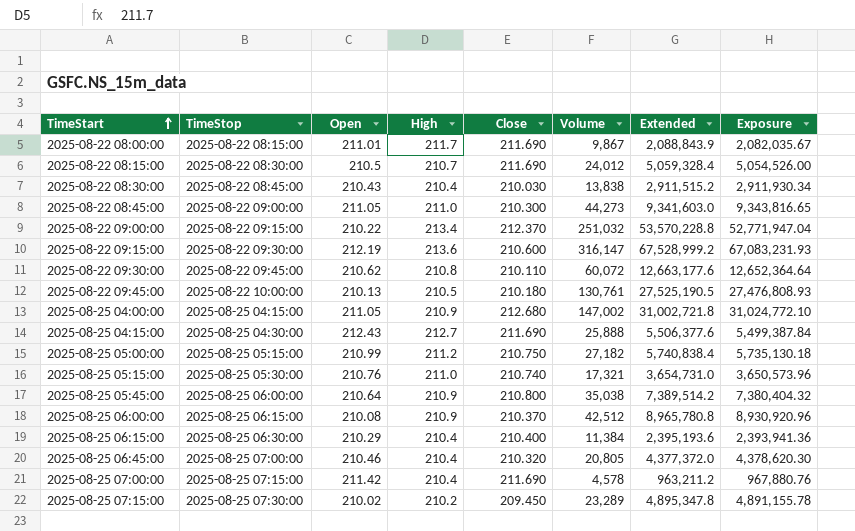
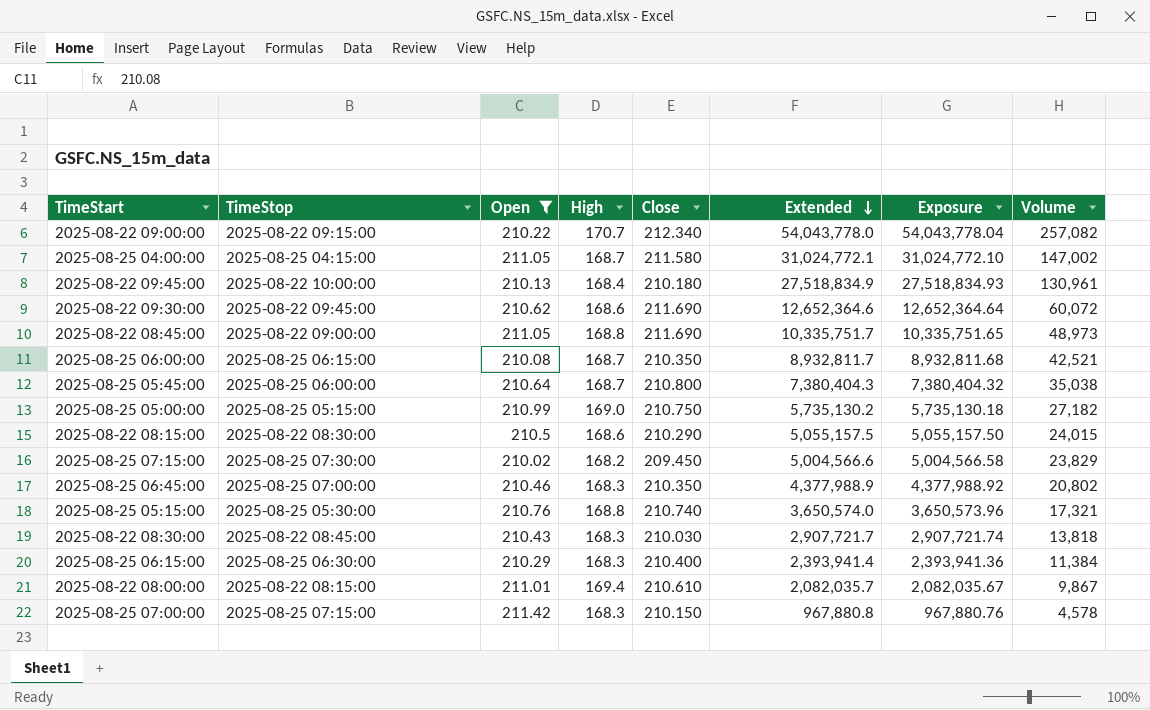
filter: none -> Open <= 211.42
row order: TimeStart ascending -> Extended descending
column Extended | formula: [High] * [Volume] -> [Open] * [Volume]
column Volume | position: 6 -> 8
2025-08-22 09:00:00 | High: 213.4 -> 170.7
2025-08-22 09:00:00 | Close: 212.370 -> 212.340
2025-08-22 09:00:00 | Exposure: 52,771,947.04 -> 54,043,778.04
2025-08-22 09:00:00 | Volume: 251,032 -> 257,082
2025-08-25 04:00:00 | High: 210.9 -> 168.7
2025-08-25 04:00:00 | Close: 212.680 -> 211.580
2025-08-22 09:45:00 | High: 210.5 -> 168.4
2025-08-22 09:45:00 | Exposure: 27,476,808.93 -> 27,518,834.93
2025-08-22 09:45:00 | Volume: 130,761 -> 130,961
2025-08-22 09:30:00 | High: 210.8 -> 168.6
2025-08-22 09:30:00 | Close: 210.110 -> 211.690
2025-08-22 08:45:00 | High: 211.0 -> 168.8
2025-08-22 08:45:00 | Close: 210.300 -> 211.690
2025-08-22 08:45:00 | Exposure: 9,343,816.65 -> 10,335,751.65
2025-08-22 08:45:00 | Volume: 44,273 -> 48,973
2025-08-25 06:00:00 | High: 210.9 -> 168.7
2025-08-25 06:00:00 | Close: 210.370 -> 210.350
2025-08-25 06:00:00 | Exposure: 8,930,920.96 -> 8,932,811.68
2025-08-25 06:00:00 | Volume: 42,512 -> 42,521
2025-08-25 05:45:00 | High: 210.9 -> 168.7
2025-08-25 05:00:00 | High: 211.2 -> 169.0
2025-08-22 08:15:00 | High: 210.7 -> 168.6
2025-08-22 08:15:00 | Close: 211.690 -> 210.290
2025-08-22 08:15:00 | Exposure: 5,054,526.00 -> 5,055,157.50
2025-08-22 08:15:00 | Volume: 24,012 -> 24,015
2025-08-25 07:15:00 | High: 210.2 -> 168.2
2025-08-25 07:15:00 | Exposure: 4,891,155.78 -> 5,004,566.58
2025-08-25 07:15:00 | Volume: 23,289 -> 23,829
2025-08-25 06:45:00 | High: 210.4 -> 168.3
2025-08-25 06:45:00 | Close: 210.320 -> 210.350
2025-08-25 06:45:00 | Exposure: 4,378,620.30 -> 4,377,988.92
2025-08-25 06:45:00 | Volume: 20,805 -> 20,802
2025-08-25 05:15:00 | High: 211.0 -> 168.8
2025-08-22 08:30:00 | High: 210.4 -> 168.3
2025-08-22 08:30:00 | Exposure: 2,911,930.34 -> 2,907,721.74
2025-08-22 08:30:00 | Volume: 13,838 -> 13,818
2025-08-25 06:15:00 | High: 210.4 -> 168.3
2025-08-22 08:00:00 | High: 211.7 -> 169.4
2025-08-22 08:00:00 | Close: 211.690 -> 210.610
2025-08-25 07:00:00 | High: 210.4 -> 168.3
2025-08-25 07:00:00 | Close: 211.690 -> 210.150

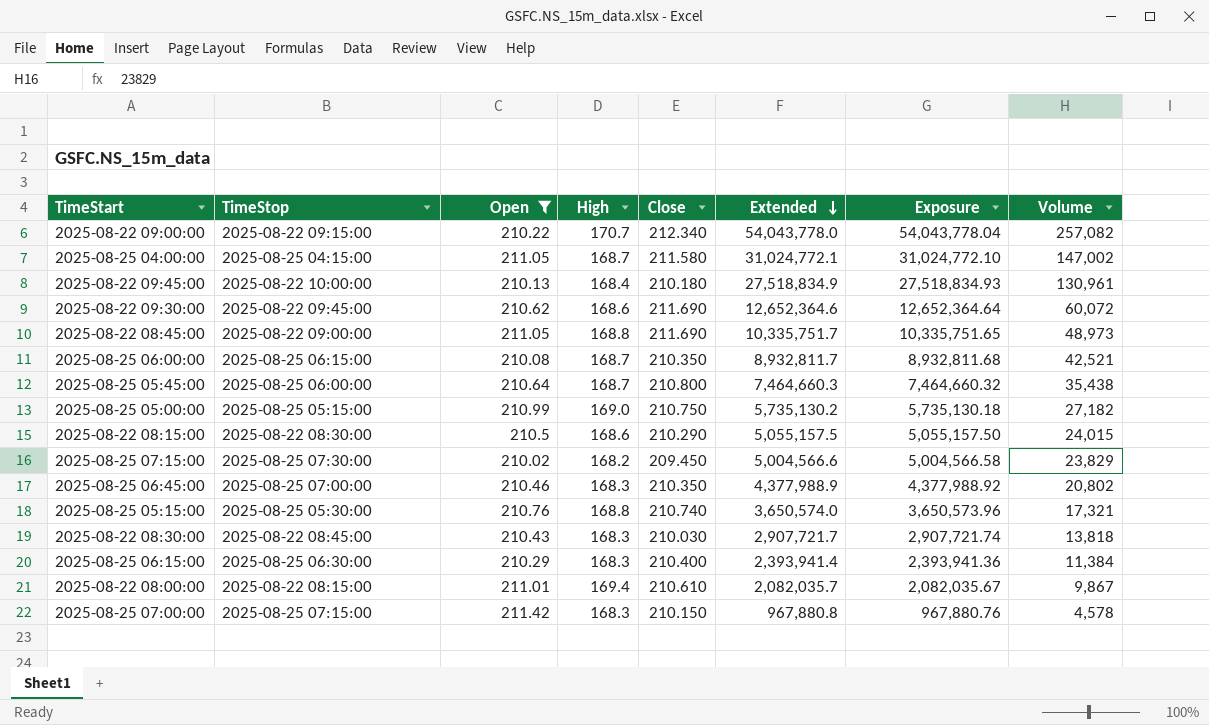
2025-08-25 05:45:00 | Extended: 7,380,404.3 -> 7,464,660.3
2025-08-25 05:45:00 | Exposure: 7,380,404.32 -> 7,464,660.32
2025-08-25 05:45:00 | Volume: 35,038 -> 35,438

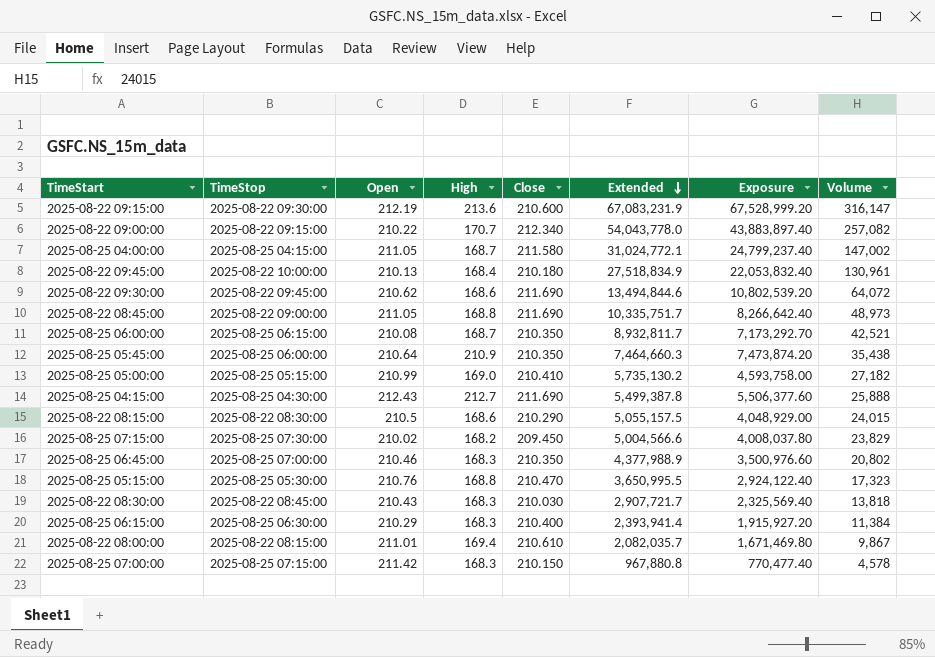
filter: Open <= 211.42 -> none
column Exposure | formula: [Open] * [Volume] -> [High] * [Volume]
2025-08-22 09:30:00 | Extended: 12,652,364.6 -> 13,494,844.6
2025-08-22 09:30:00 | Volume: 60,072 -> 64,072
2025-08-25 05:45:00 | High: 168.7 -> 210.9
2025-08-25 05:45:00 | Close: 210.800 -> 210.350
2025-08-25 05:00:00 | Close: 210.750 -> 210.410
2025-08-25 05:15:00 | Close: 210.740 -> 210.470
2025-08-25 05:15:00 | Extended: 3,650,574.0 -> 3,650,995.5
2025-08-25 05:15:00 | Volume: 17,321 -> 17,323

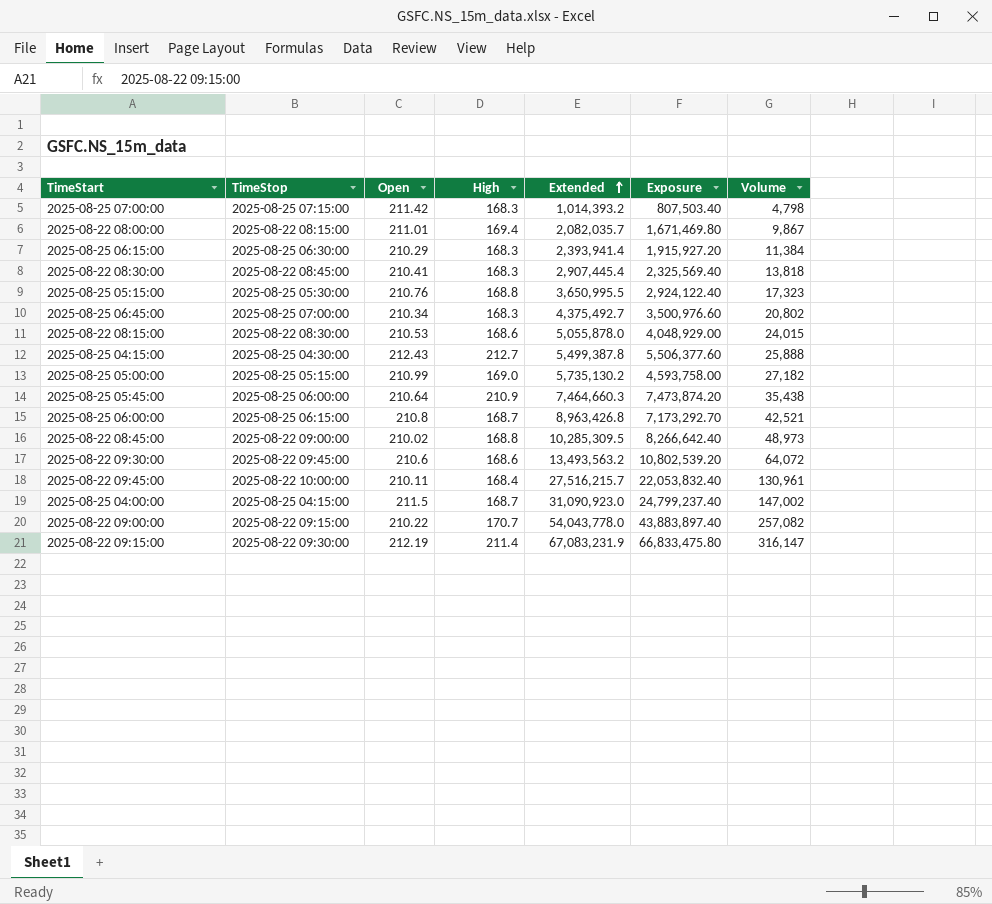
row order: Extended descending -> Extended ascending
column Close | position: 5 -> none
row 2025-08-25 07:15:00: 2025-08-25 07:30:00 | 210.02 | 168.2 | 209.450 | 5,004,566.6 | 4,008,037.80 | 23,829 -> none
2025-08-25 07:00:00 | Extended: 967,880.8 -> 1,014,393.2
2025-08-25 07:00:00 | Exposure: 770,477.40 -> 807,503.40
2025-08-25 07:00:00 | Volume: 4,578 -> 4,798
2025-08-22 08:30:00 | Open: 210.43 -> 210.41
2025-08-22 08:30:00 | Extended: 2,907,721.7 -> 2,907,445.4
2025-08-25 06:45:00 | Open: 210.46 -> 210.34
2025-08-25 06:45:00 | Extended: 4,377,988.9 -> 4,375,492.7
2025-08-22 08:15:00 | Open: 210.5 -> 210.53
2025-08-22 08:15:00 | Extended: 5,055,157.5 -> 5,055,878.0
2025-08-25 06:00:00 | Open: 210.08 -> 210.8
2025-08-25 06:00:00 | Extended: 8,932,811.7 -> 8,963,426.8
2025-08-22 08:45:00 | Open: 211.05 -> 210.02
2025-08-22 08:45:00 | Extended: 10,335,751.7 -> 10,285,309.5
2025-08-22 09:30:00 | Open: 210.62 -> 210.6
2025-08-22 09:30:00 | Extended: 13,494,844.6 -> 13,493,563.2
2025-08-22 09:45:00 | Open: 210.13 -> 210.11
2025-08-22 09:45:00 | Extended: 27,518,834.9 -> 27,516,215.7
2025-08-25 04:00:00 | Open: 211.05 -> 211.5
2025-08-25 04:00:00 | Extended: 31,024,772.1 -> 31,090,923.0
2025-08-22 09:15:00 | High: 213.6 -> 211.4
2025-08-22 09:15:00 | Exposure: 67,528,999.20 -> 66,833,475.80

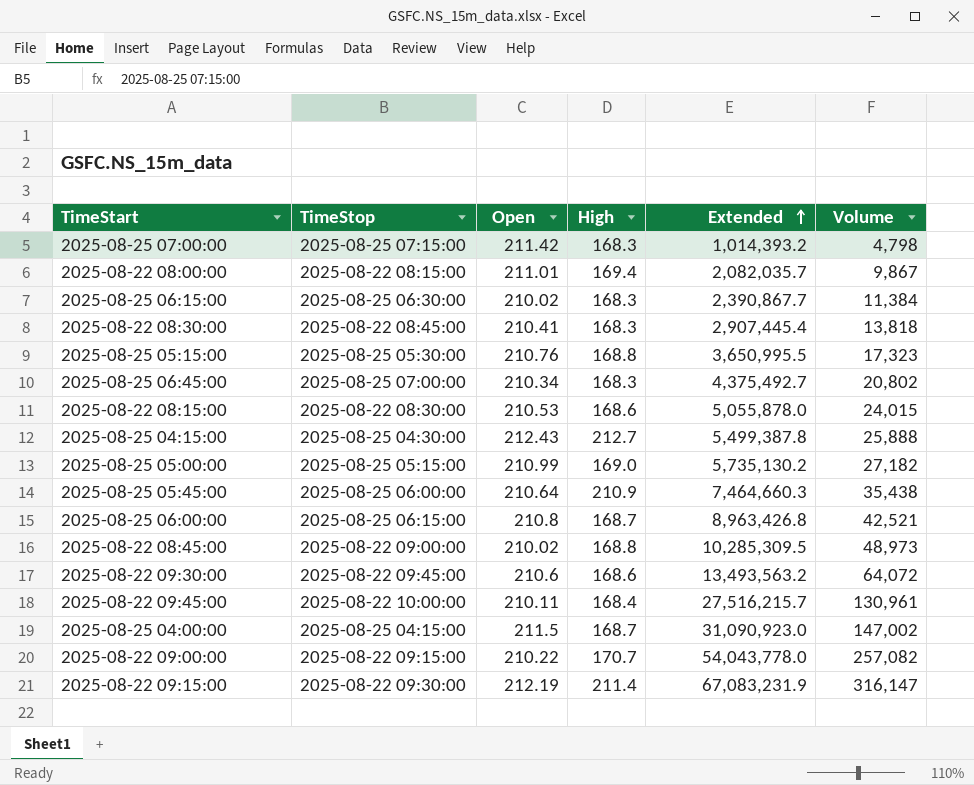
column Exposure | formula: [High] * [Volume] -> none
2025-08-25 06:15:00 | Open: 210.29 -> 210.02
2025-08-25 06:15:00 | Extended: 2,393,941.4 -> 2,390,867.7

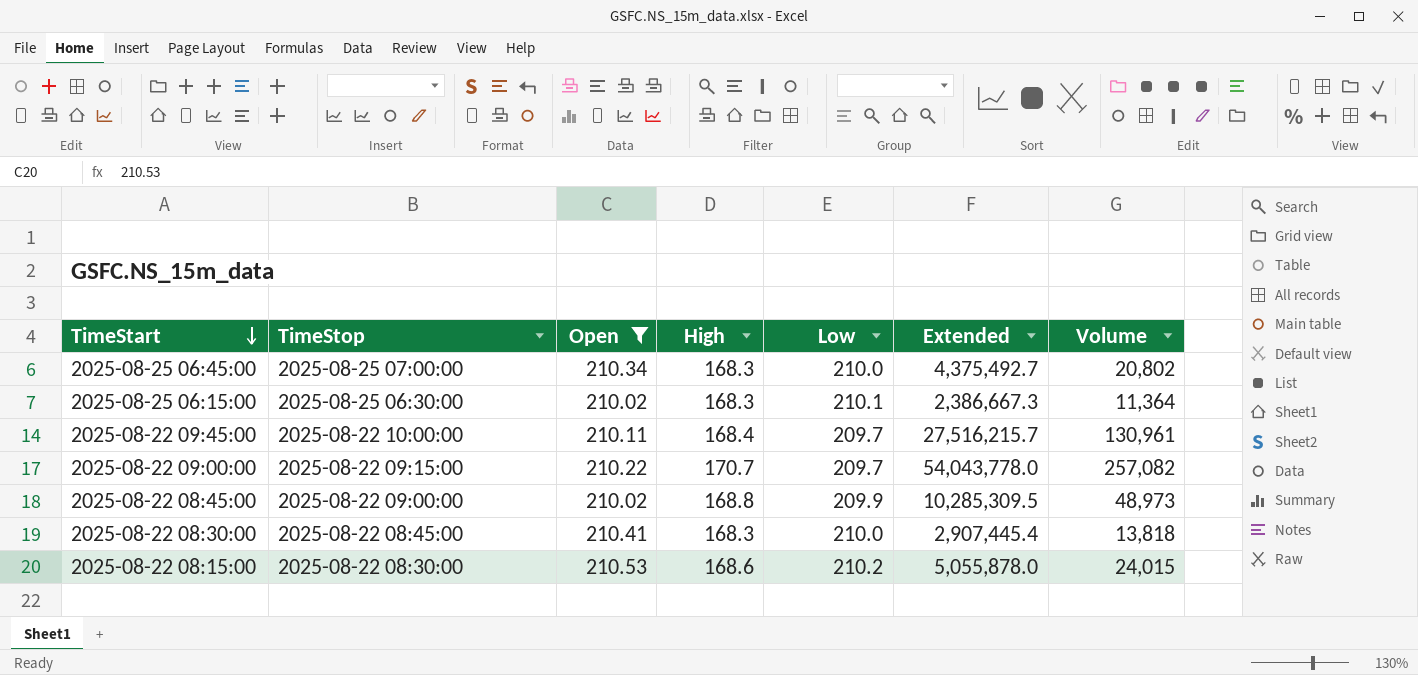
filter: none -> Open <= 210.53
row order: Extended ascending -> TimeStart descending
column Low | position: none -> 5
2025-08-25 06:15:00 | Extended: 2,390,867.7 -> 2,386,667.3
2025-08-25 06:15:00 | Volume: 11,384 -> 11,364

